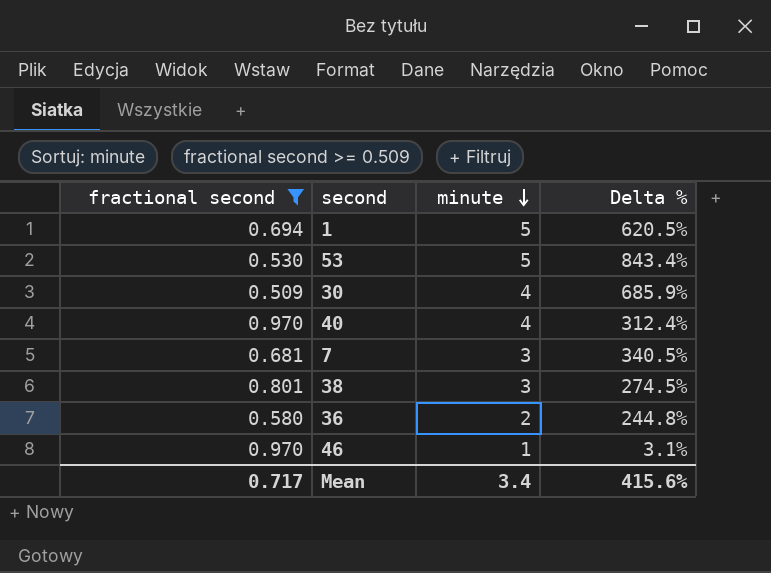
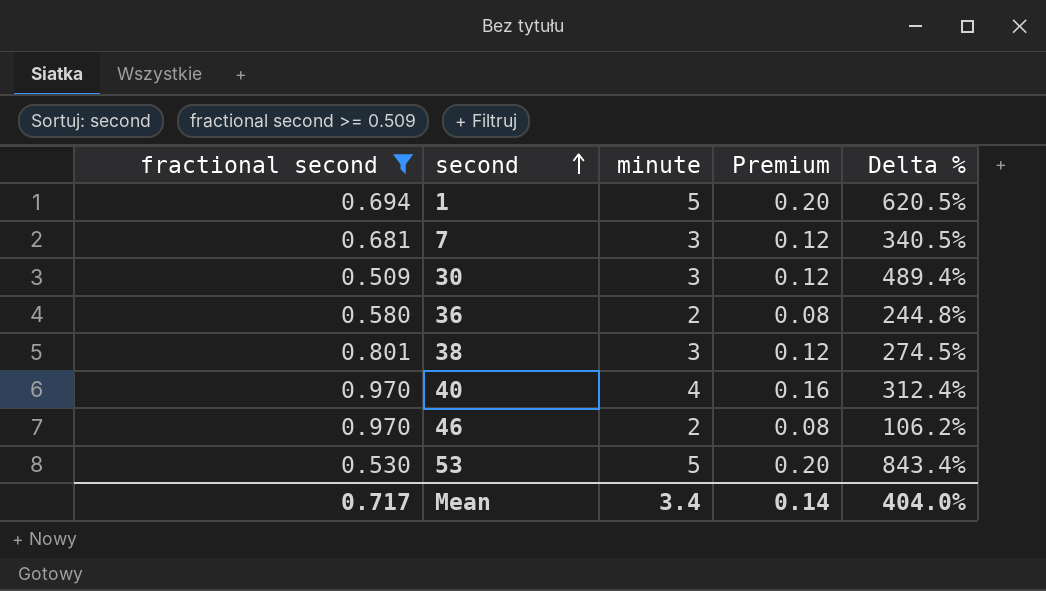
row order: minute descending -> second ascending
column Premium | formula: none -> [minute] * 0.04
30 | minute: 4 -> 3
30 | Delta %: 685.9% -> 489.4%
46 | minute: 1 -> 2
46 | Delta %: 3.1% -> 106.2%
Mean | Delta %: 415.6% -> 404.0%

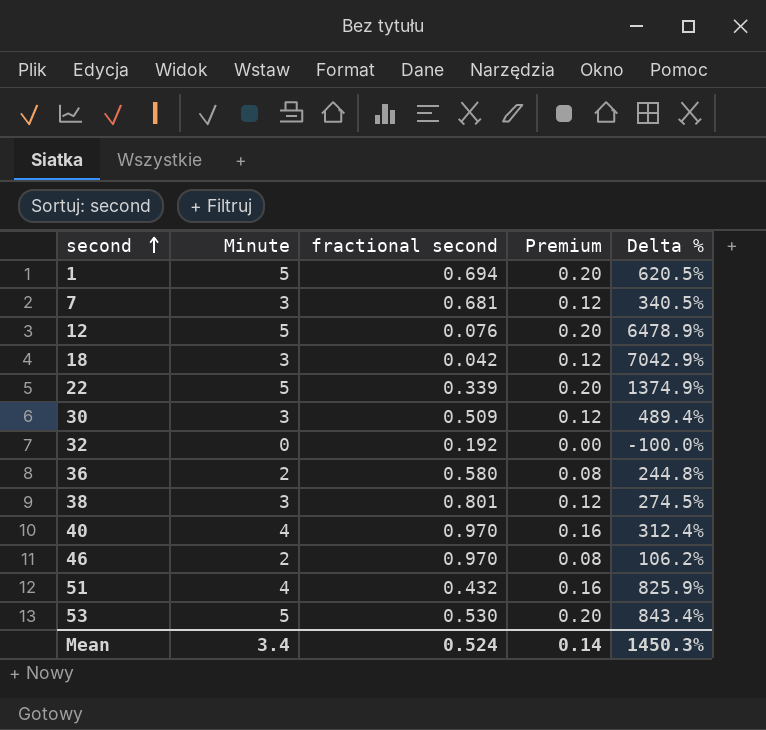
filter: fractional second >= 0.509 -> none
column name: minute -> Minute
column fractional second | position: 1 -> 3
Mean | fractional second: 0.717 -> 0.524
Mean | Delta %: 404.0% -> 1450.3%

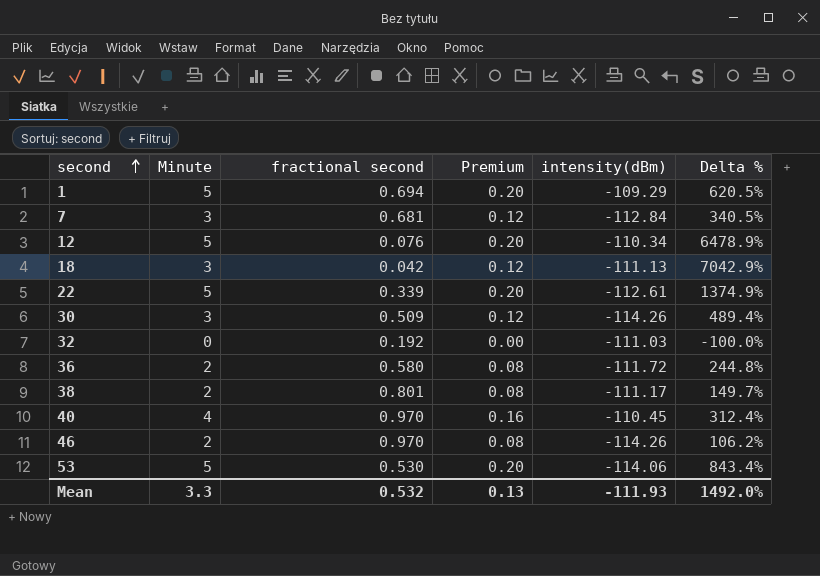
column intensity(dBm) | position: none -> 5
row 51: 4 | 0.432 | 0.16 | 825.9% -> none
38 | Minute: 3 -> 2
38 | Premium: 0.12 -> 0.08
38 | Delta %: 274.5% -> 149.7%
Mean | Minute: 3.4 -> 3.3
Mean | fractional second: 0.524 -> 0.532
Mean | Premium: 0.14 -> 0.13
Mean | Delta %: 1450.3% -> 1492.0%

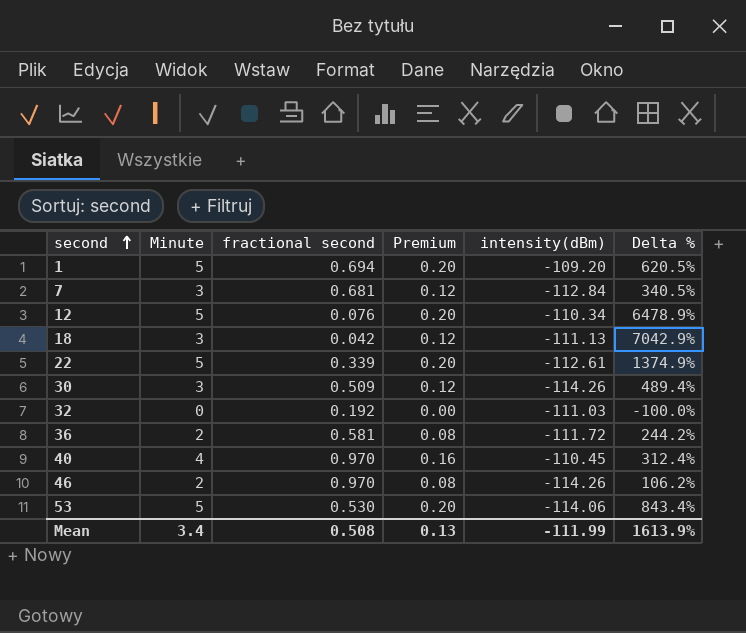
row 38: 2 | 0.801 | 0.08 | -111.17 | 149.7% -> none
1 | intensity(dBm): -109.29 -> -109.20
36 | fractional second: 0.580 -> 0.581
36 | Delta %: 244.8% -> 244.2%
Mean | Minute: 3.3 -> 3.4
Mean | fractional second: 0.532 -> 0.508
Mean | intensity(dBm): -111.93 -> -111.99
Mean | Delta %: 1492.0% -> 1613.9%

